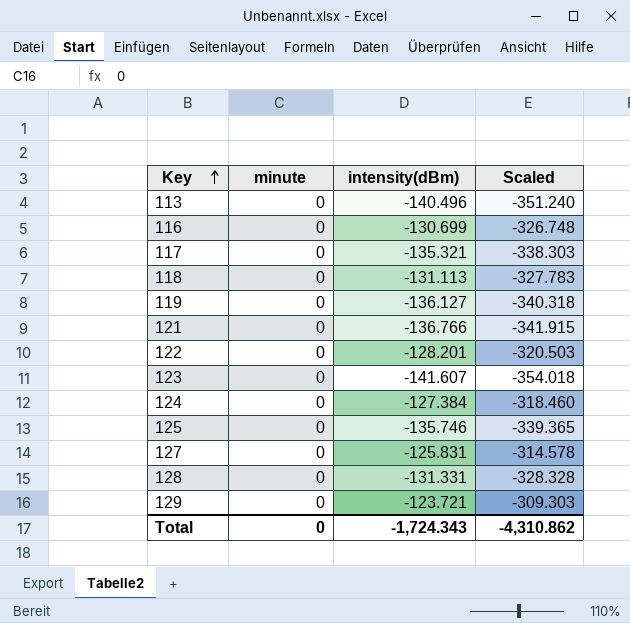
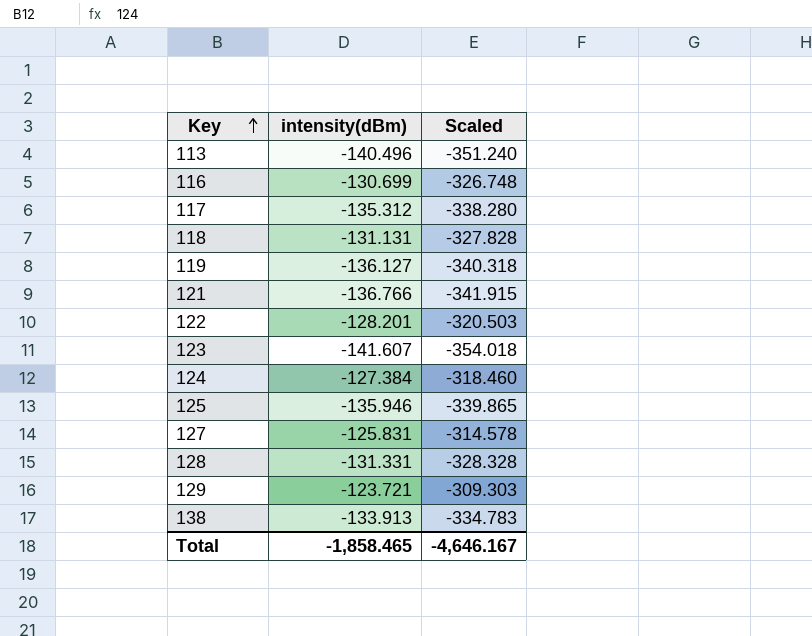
column minute | position: 2 -> none
117 | intensity(dBm): -135.321 -> -135.312
117 | Scaled: -338.303 -> -338.280
118 | intensity(dBm): -131.113 -> -131.131
118 | Scaled: -327.783 -> -327.828
125 | intensity(dBm): -135.746 -> -135.946
125 | Scaled: -339.365 -> -339.865
row 138: none -> -133.913 | -334.783
Total | intensity(dBm): -1,724.343 -> -1,858.465
Total | Scaled: -4,310.862 -> -4,646.167

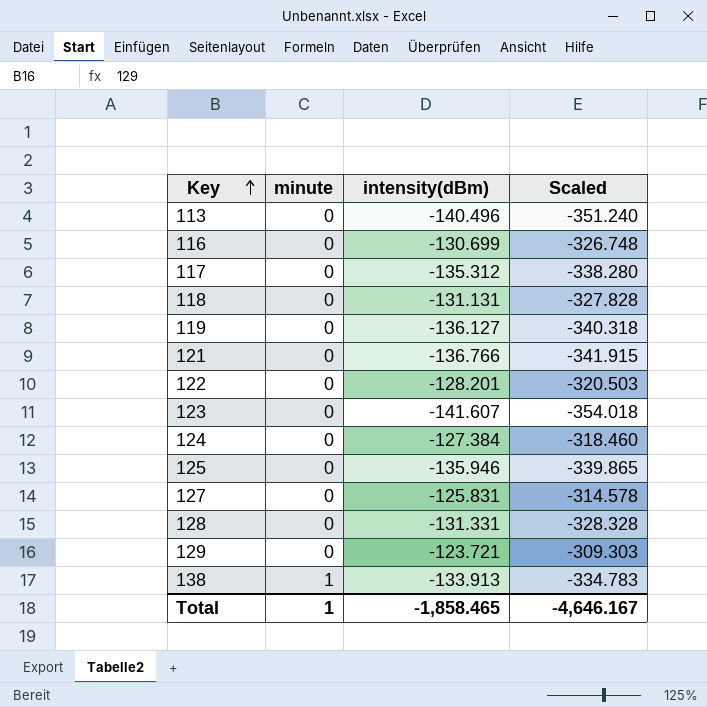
column minute | position: none -> 2

